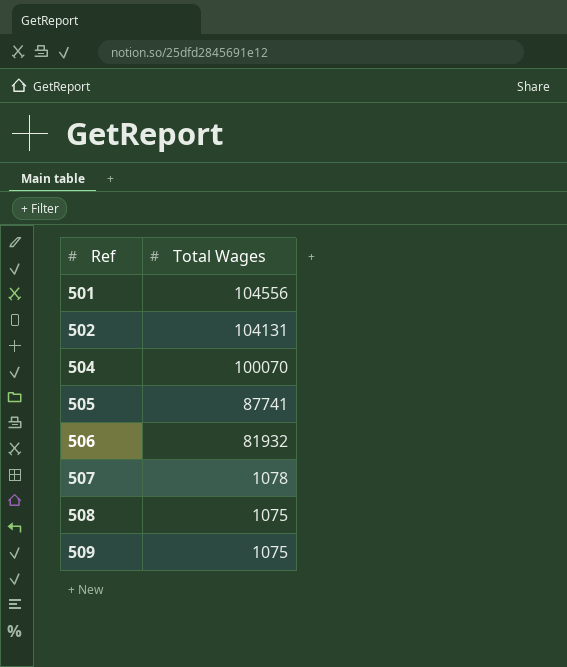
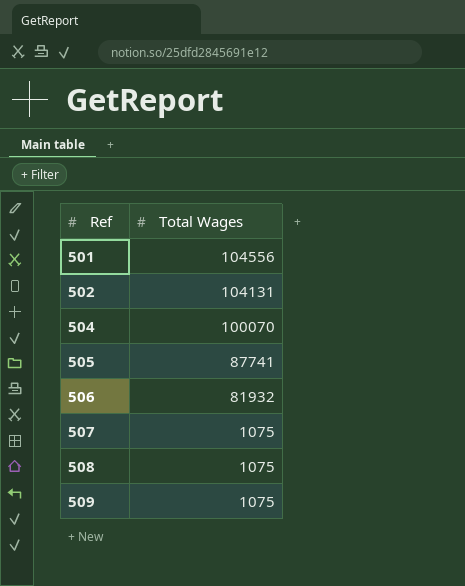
507 | Total Wages: 1078 -> 1075

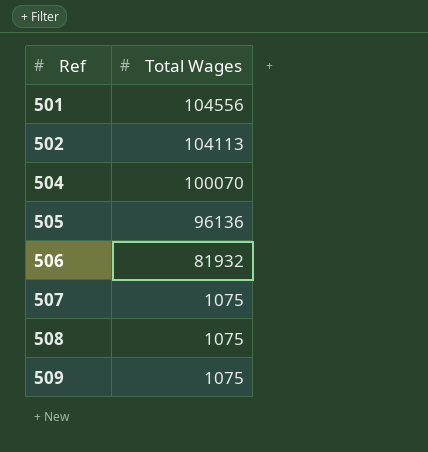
502 | Total Wages: 104131 -> 104113
505 | Total Wages: 87741 -> 96136

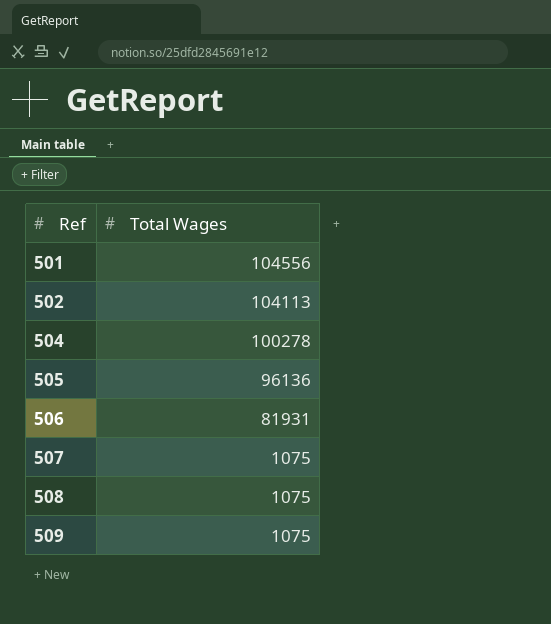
504 | Total Wages: 100070 -> 100278
506 | Total Wages: 81932 -> 81931

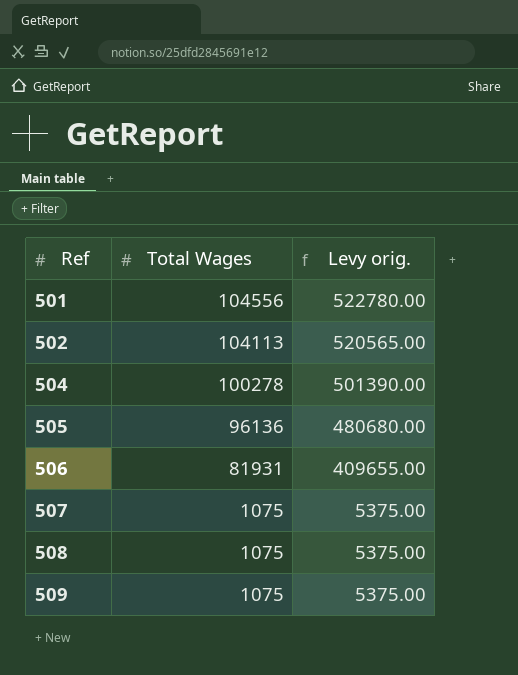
column Levy orig. | formula: none -> [Total Wages] * 5

